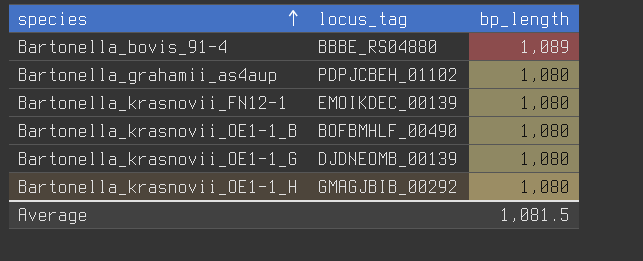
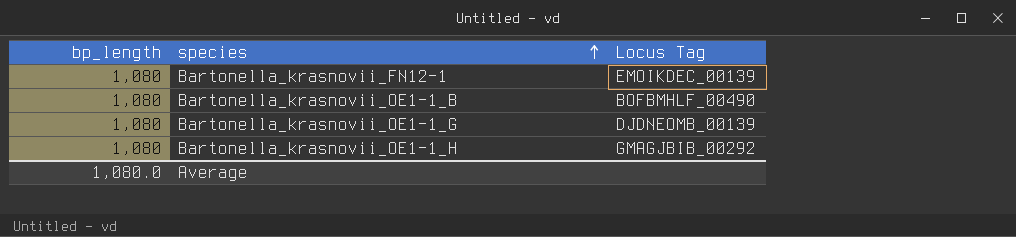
column bp_length | position: 3 -> 1
column name: locus_tag -> Locus Tag
row Bartonella_bovis_91-4: BBBE_RS04880 | 1,089 -> none
row Bartonella_grahamii_as4aup: PDPJCBEH_01102 | 1,080 -> none
Average | bp_length: 1,081.5 -> 1,080.0

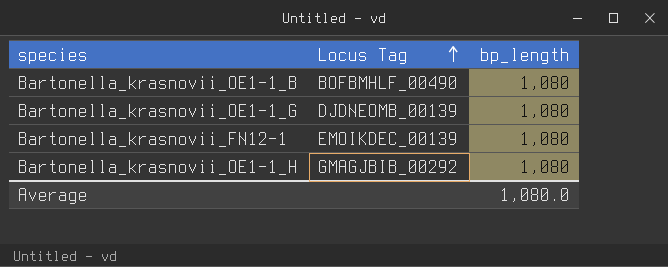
row order: species ascending -> Locus Tag ascending
column bp_length | position: 1 -> 3

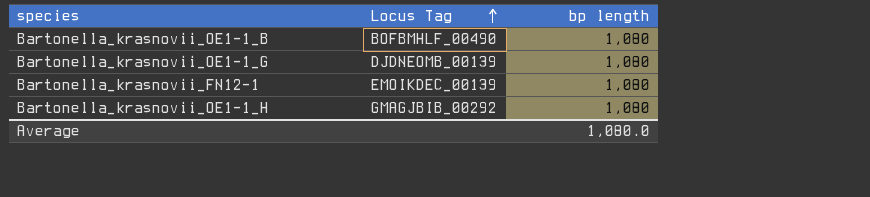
column name: bp_length -> bp length

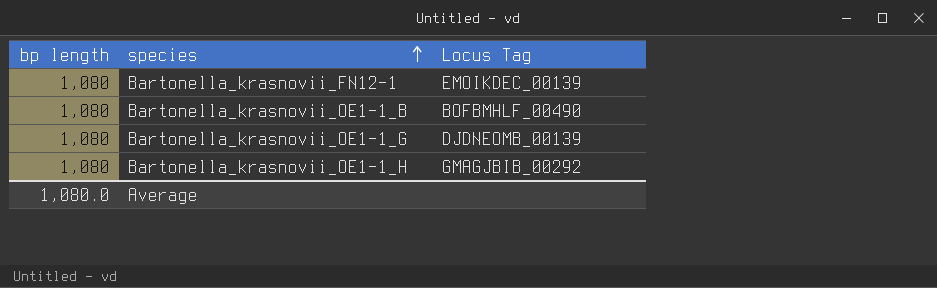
row order: Locus Tag ascending -> species ascending
column bp length | position: 3 -> 1

